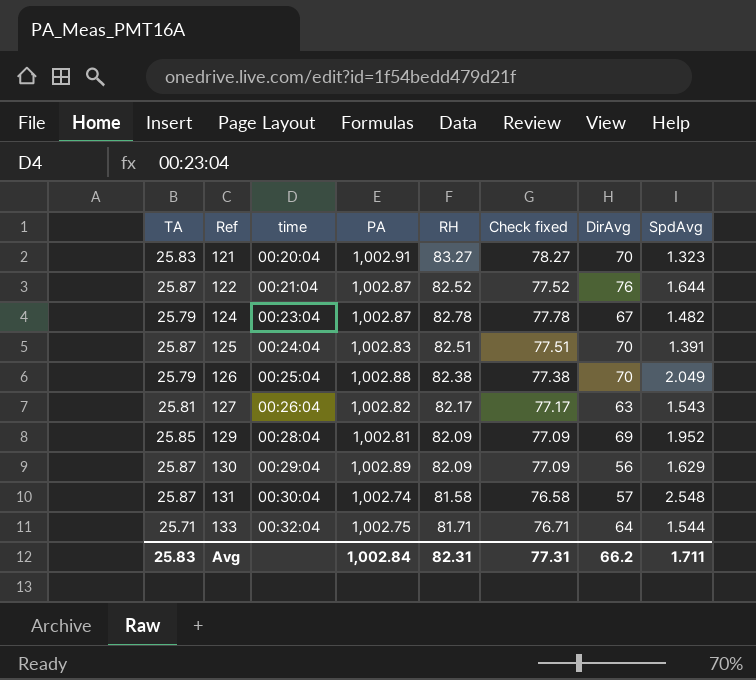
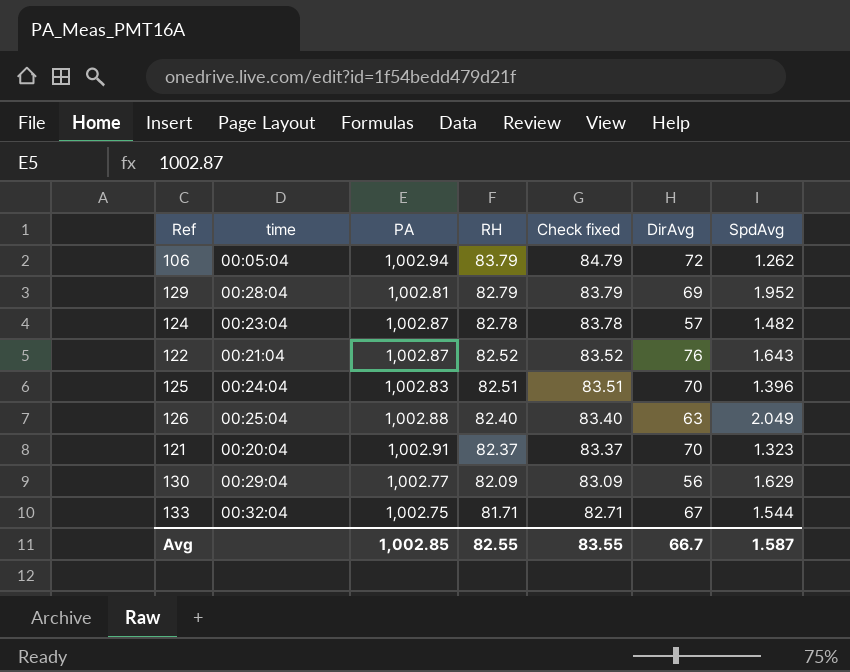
row order: Ref ascending -> RH descending
column TA | position: 1 -> none
column Check fixed | formula: [RH] - 5 -> [RH] + 1
row 127: 25.81 | 00:26:04 | 1,002.82 | 82.17 | 77.17 | 63 | 1.543 -> none
row 131: 25.87 | 00:30:04 | 1,002.74 | 81.58 | 76.58 | 57 | 2.548 -> none
row 106: none -> 00:05:04 | 1,002.94 | 83.79 | 84.79 | 72 | 1.262
129 | RH: 82.09 -> 82.79
124 | DirAvg: 67 -> 57
122 | SpdAvg: 1.644 -> 1.643
125 | SpdAvg: 1.391 -> 1.396
126 | RH: 82.38 -> 82.40
126 | DirAvg: 70 -> 63
121 | RH: 83.27 -> 82.37
130 | PA: 1,002.89 -> 1,002.77
133 | DirAvg: 64 -> 67
Avg | PA: 1,002.84 -> 1,002.85
Avg | RH: 82.31 -> 82.55
Avg | Check fixed: 77.31 -> 83.55
Avg | DirAvg: 66.2 -> 66.7
Avg | SpdAvg: 1.711 -> 1.587

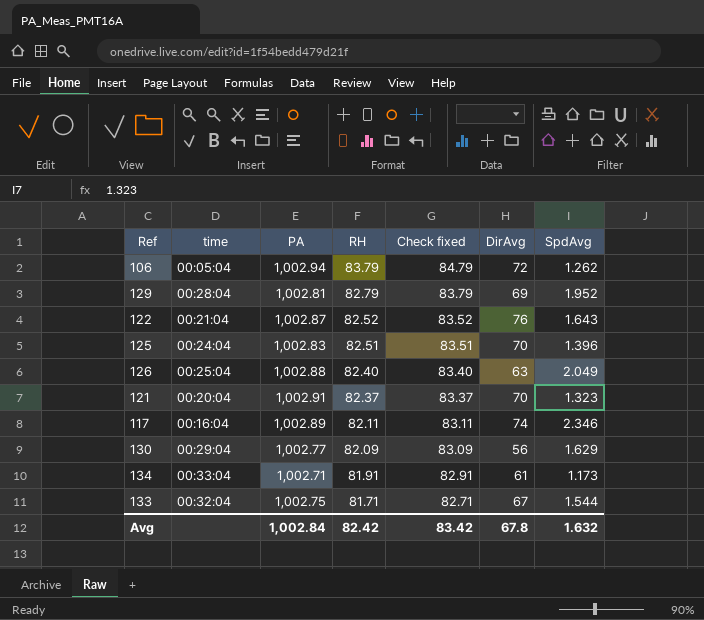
row 124: 00:23:04 | 1,002.87 | 82.78 | 83.78 | 57 | 1.482 -> none
row 117: none -> 00:16:04 | 1,002.89 | 82.11 | 83.11 | 74 | 2.346
row 134: none -> 00:33:04 | 1,002.71 | 81.91 | 82.91 | 61 | 1.173
Avg | PA: 1,002.85 -> 1,002.84
Avg | RH: 82.55 -> 82.42
Avg | Check fixed: 83.55 -> 83.42
Avg | DirAvg: 66.7 -> 67.8
Avg | SpdAvg: 1.587 -> 1.632

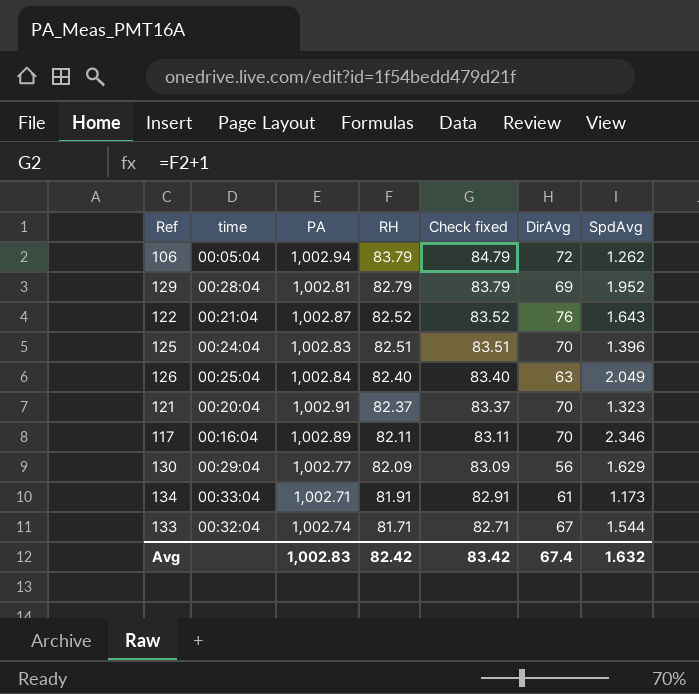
126 | PA: 1,002.88 -> 1,002.84
117 | DirAvg: 74 -> 70
133 | PA: 1,002.75 -> 1,002.74
Avg | PA: 1,002.84 -> 1,002.83
Avg | DirAvg: 67.8 -> 67.4

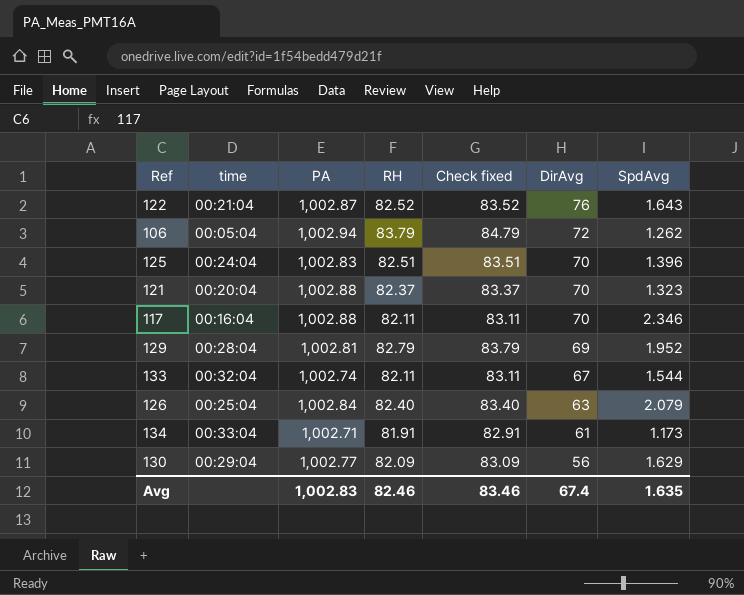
row order: RH descending -> DirAvg descending
121 | PA: 1,002.91 -> 1,002.88
117 | PA: 1,002.89 -> 1,002.88
133 | RH: 81.71 -> 82.11
133 | Check fixed: 82.71 -> 83.11
126 | SpdAvg: 2.049 -> 2.079
Avg | RH: 82.42 -> 82.46
Avg | Check fixed: 83.42 -> 83.46
Avg | SpdAvg: 1.632 -> 1.635

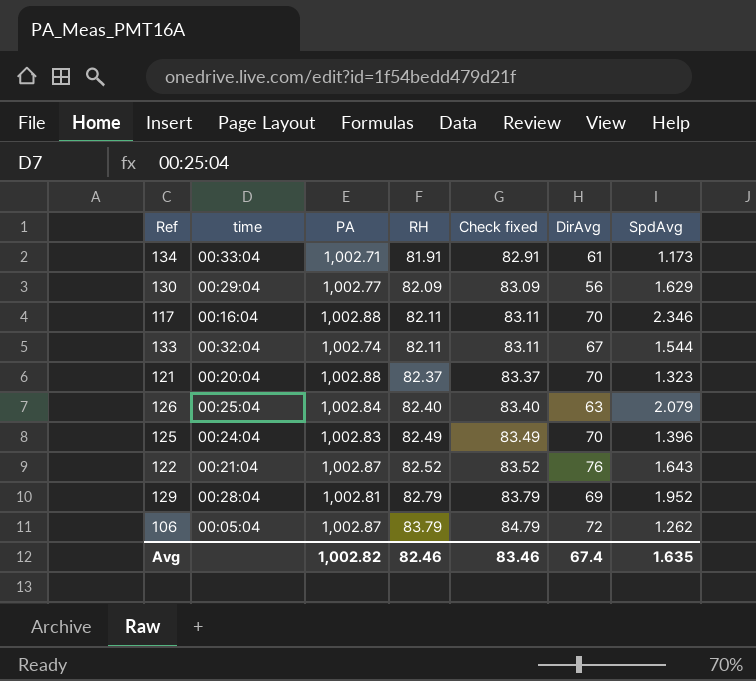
row order: DirAvg descending -> RH ascending
125 | RH: 82.51 -> 82.49
125 | Check fixed: 83.51 -> 83.49
106 | PA: 1,002.94 -> 1,002.87
Avg | PA: 1,002.83 -> 1,002.82

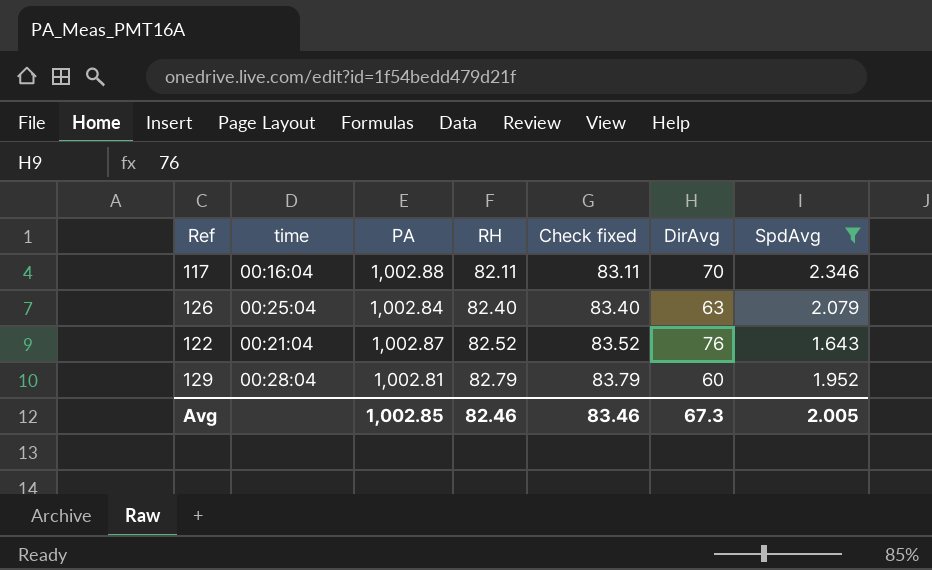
filter: none -> SpdAvg >= 1.643
129 | DirAvg: 69 -> 60
Avg | PA: 1,002.82 -> 1,002.85
Avg | DirAvg: 67.4 -> 67.3
Avg | SpdAvg: 1.635 -> 2.005

